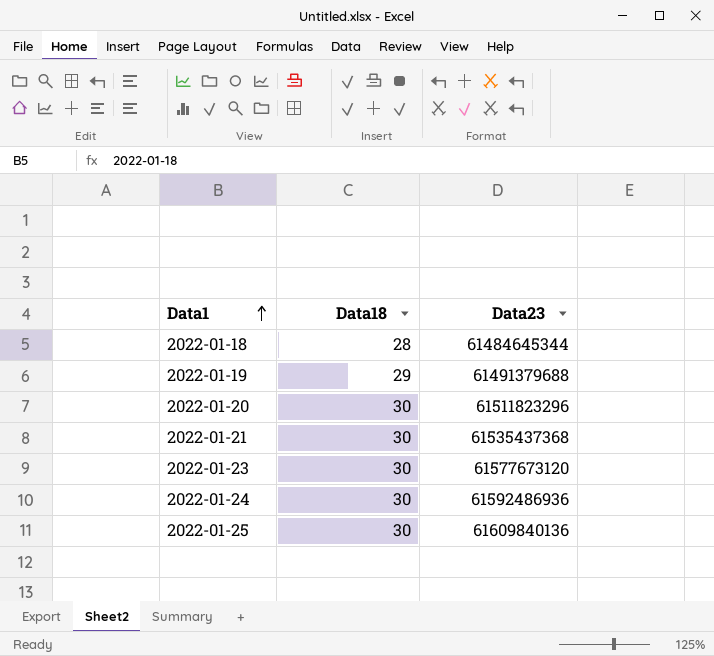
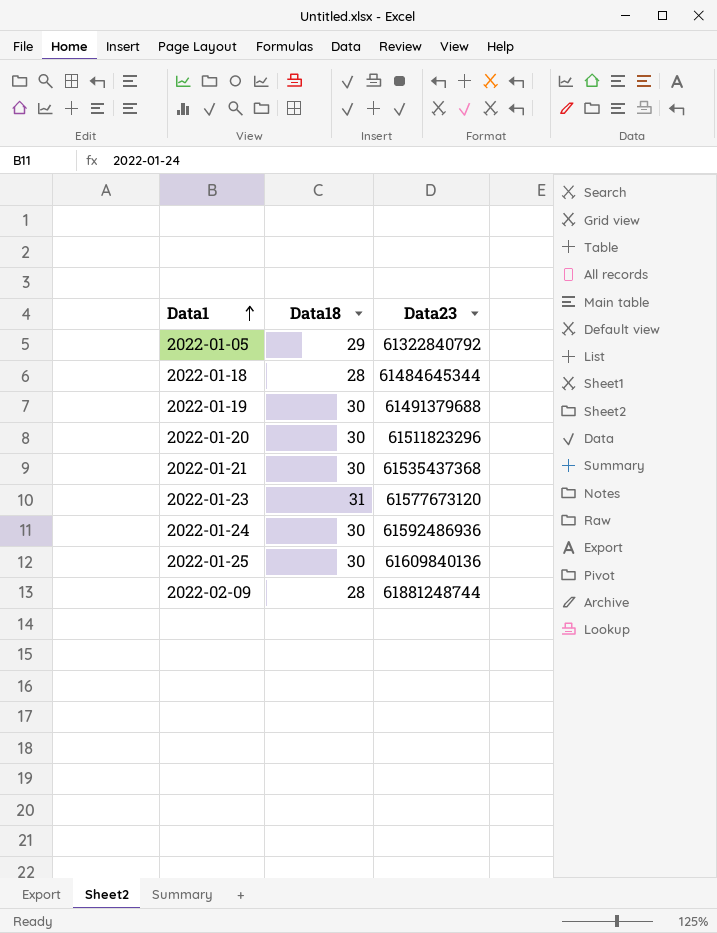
row 2022-01-05: none -> 29 | 61322840792
2022-01-19 | Data18: 29 -> 30
2022-01-23 | Data18: 30 -> 31
row 2022-02-09: none -> 28 | 61881248744

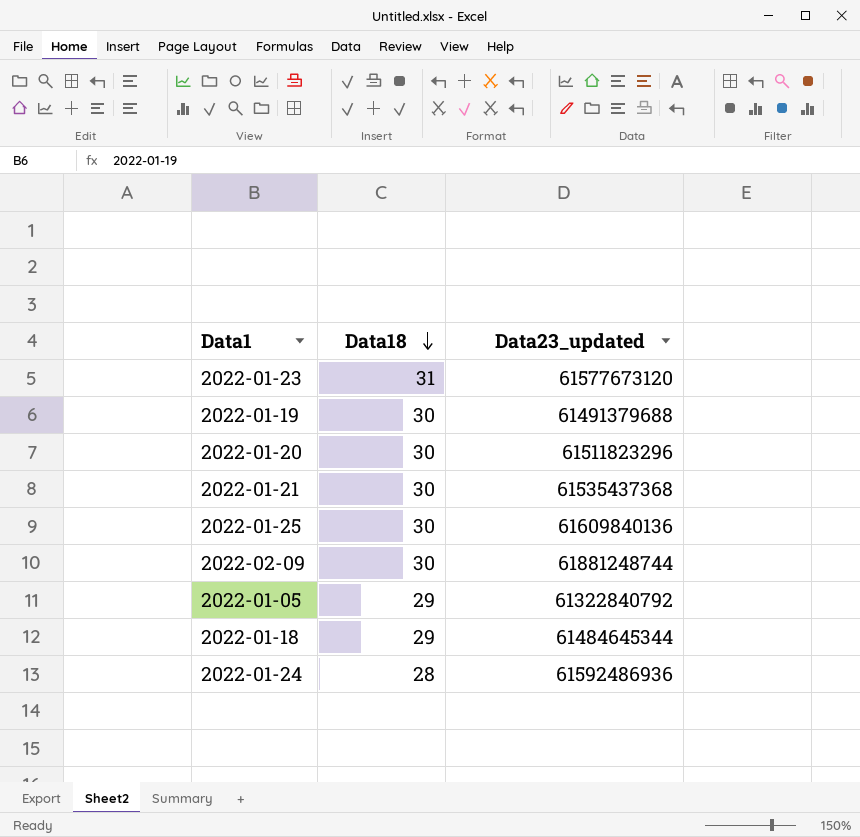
row order: Data1 ascending -> Data18 descending
column name: Data23 -> Data23_updated
2022-02-09 | Data18: 28 -> 30
2022-01-18 | Data18: 28 -> 29
2022-01-24 | Data18: 30 -> 28

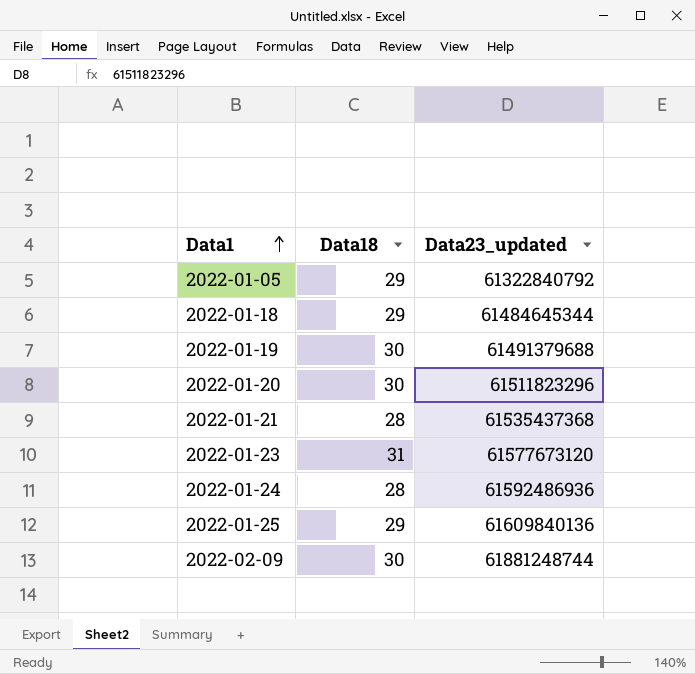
row order: Data18 descending -> Data1 ascending
2022-01-21 | Data18: 30 -> 28
2022-01-25 | Data18: 30 -> 29

